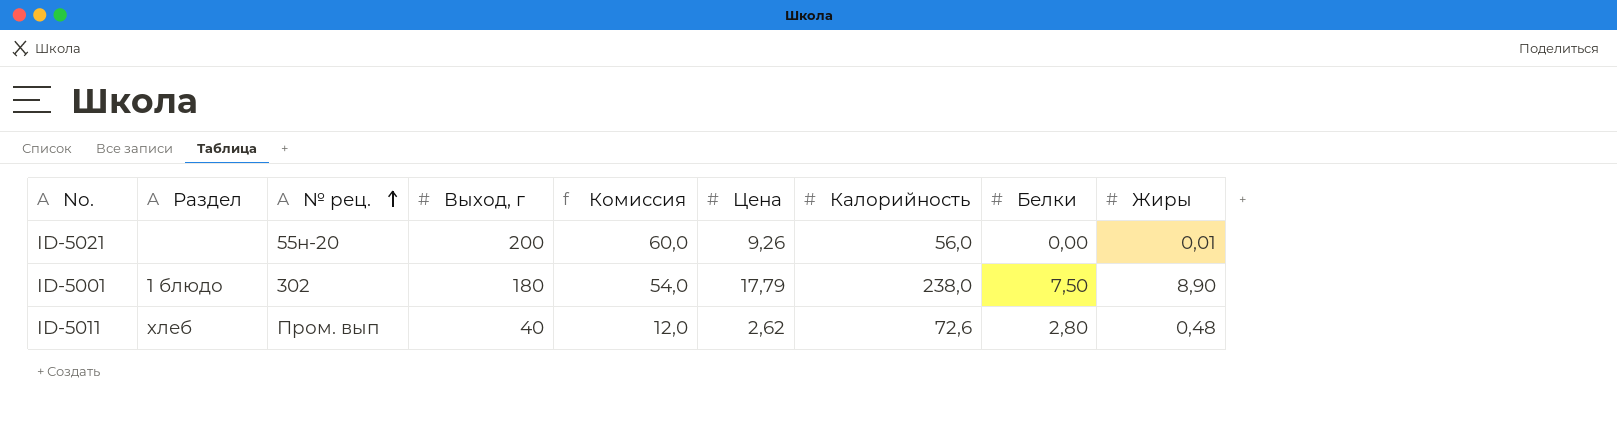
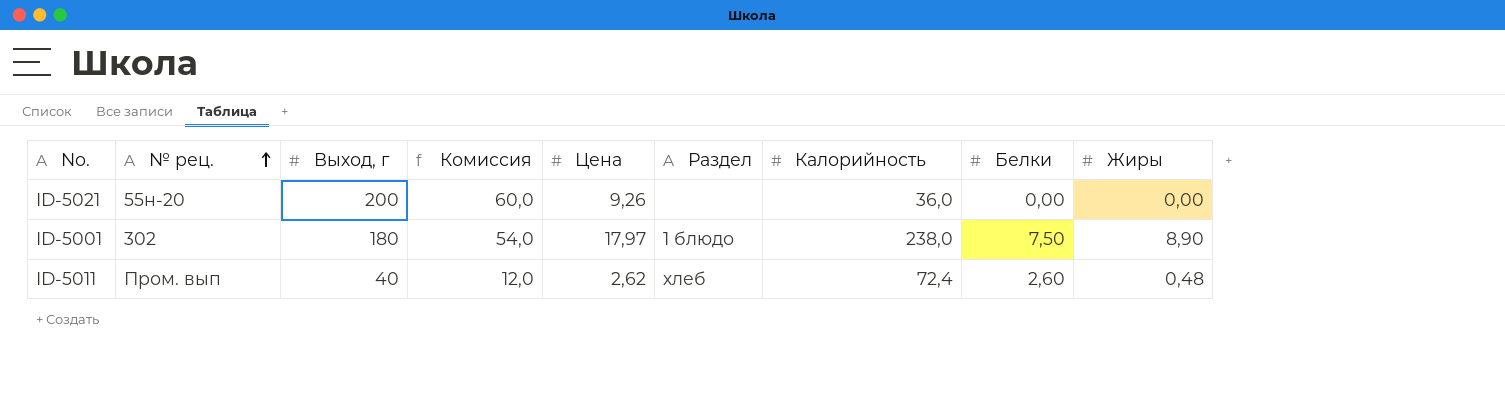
column Раздел | position: 2 -> 6
ID-5021 | Калорийность: 56,0 -> 36,0
ID-5021 | Жиры: 0,01 -> 0,00
ID-5001 | Цена: 17,79 -> 17,97
ID-5011 | Калорийность: 72,6 -> 72,4
ID-5011 | Белки: 2,80 -> 2,60

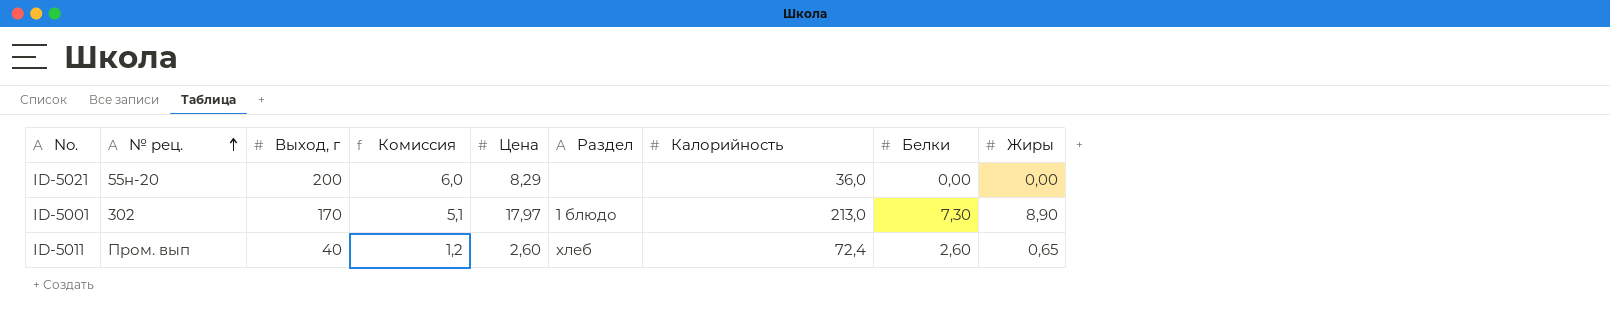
column Комиссия | formula: [Выход, г] * 0,3 -> [Выход, г] * 0,03
ID-5021 | Цена: 9,26 -> 8,29
ID-5001 | Выход, г: 180 -> 170
ID-5001 | Калорийность: 238,0 -> 213,0
ID-5001 | Белки: 7,50 -> 7,30
ID-5011 | Цена: 2,62 -> 2,60
ID-5011 | Жиры: 0,48 -> 0,65

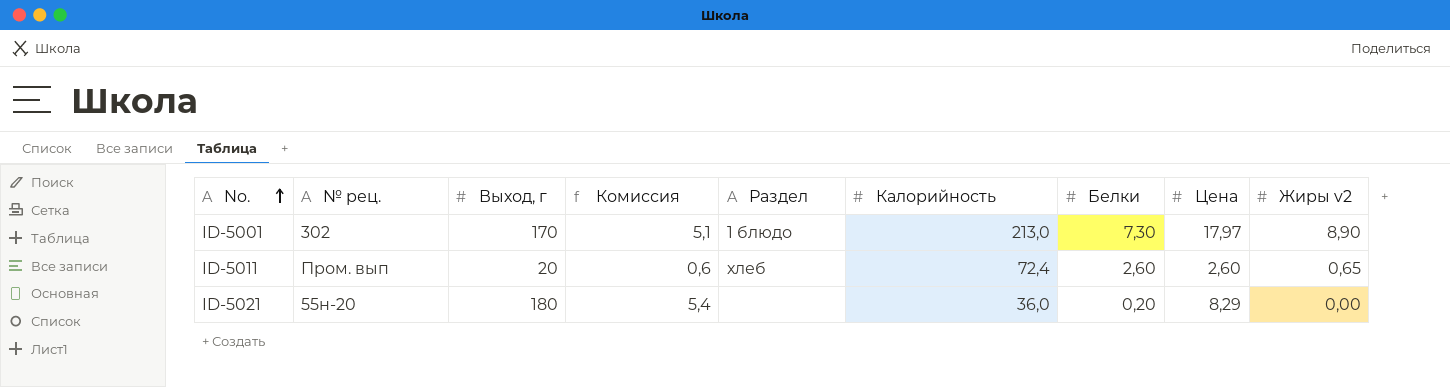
row order: № рец. ascending -> No. ascending
column Цена | position: 5 -> 8
column name: Жиры -> Жиры v2
ID-5011 | Выход, г: 40 -> 20
ID-5011 | Комиссия: 1,2 -> 0,6
ID-5021 | Выход, г: 200 -> 180
ID-5021 | Комиссия: 6,0 -> 5,4
ID-5021 | Белки: 0,00 -> 0,20

